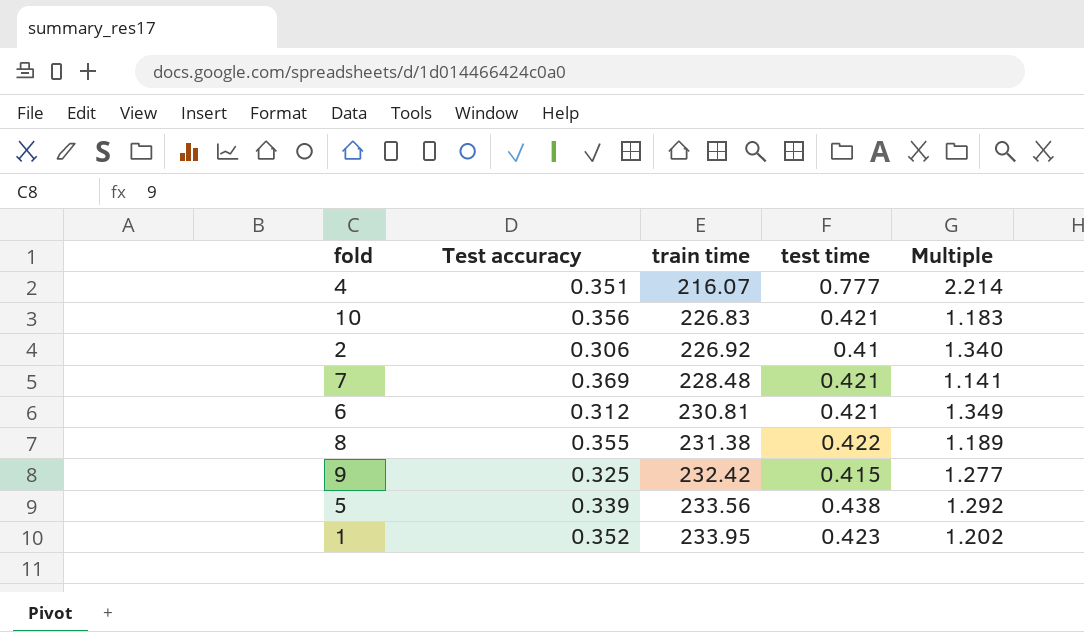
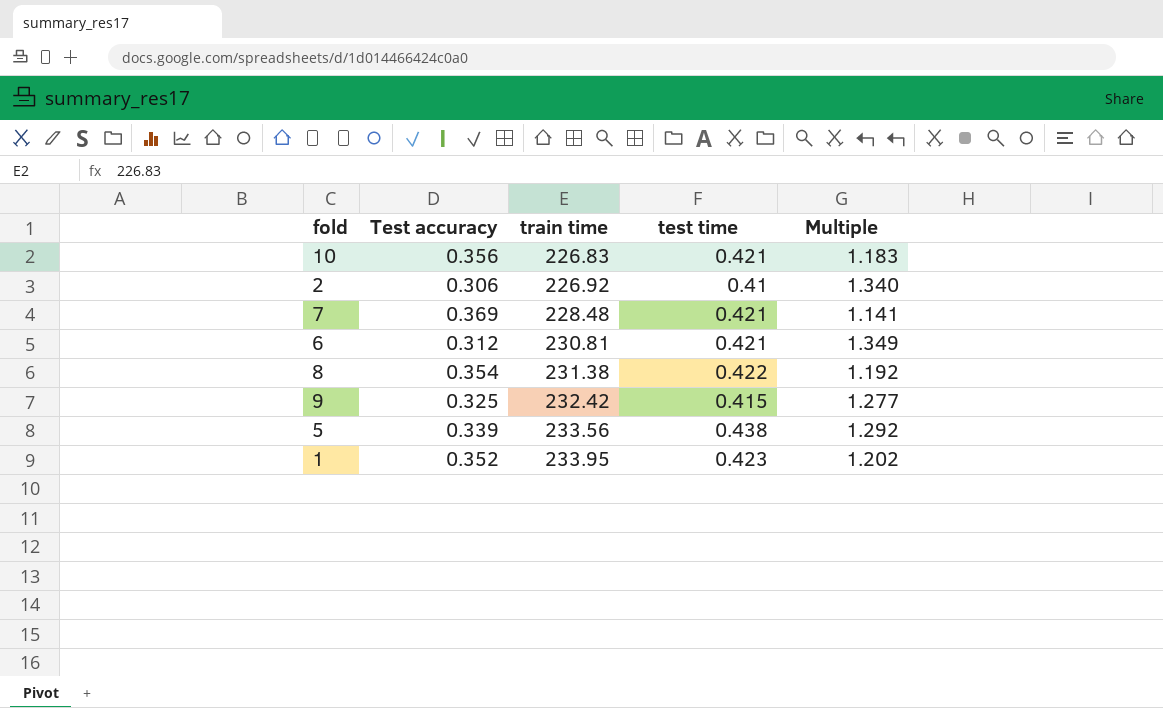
row 4: 0.351 | 216.07 | 0.777 | 2.214 -> none
8 | Test accuracy: 0.355 -> 0.354
8 | Multiple: 1.189 -> 1.192

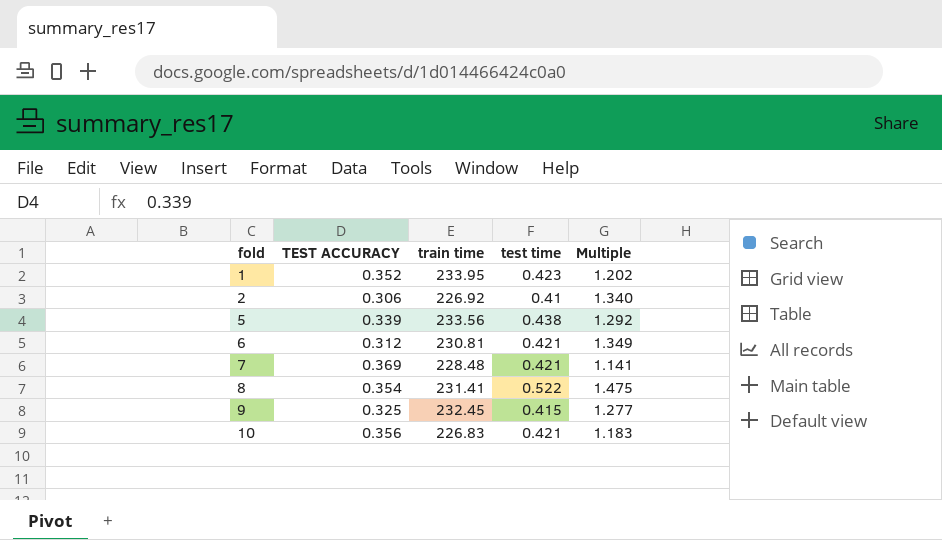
row order: train time ascending -> fold ascending
column name: Test accuracy -> TEST ACCURACY
8 | train time: 231.38 -> 231.41
8 | test time: 0.422 -> 0.522
8 | Multiple: 1.192 -> 1.475
9 | train time: 232.42 -> 232.45

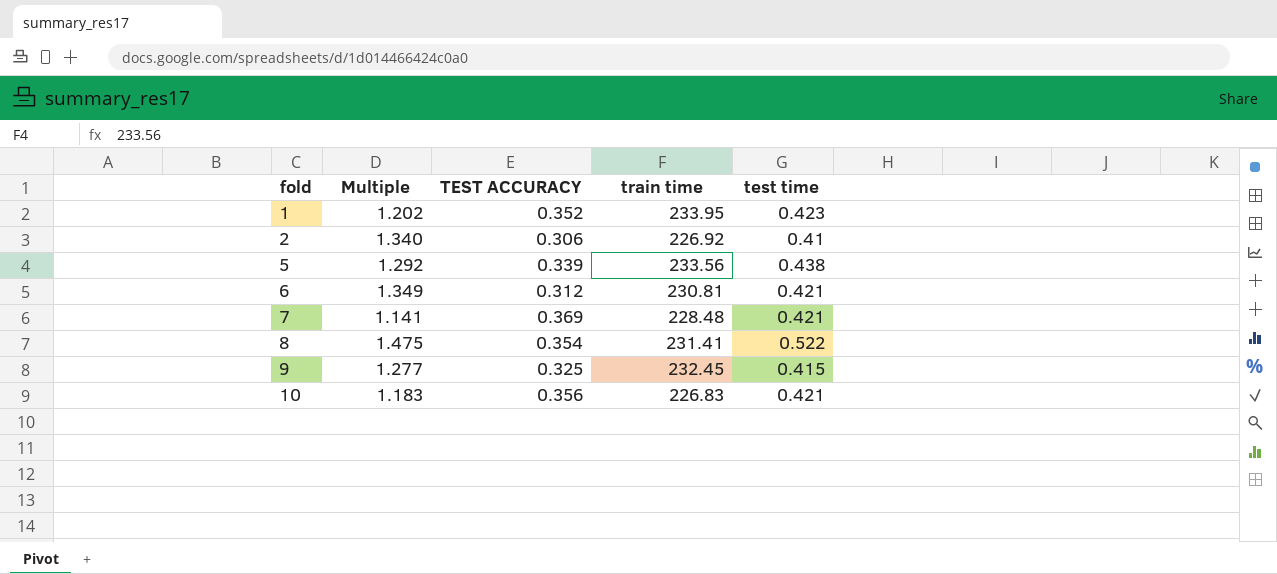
column Multiple | position: 5 -> 2

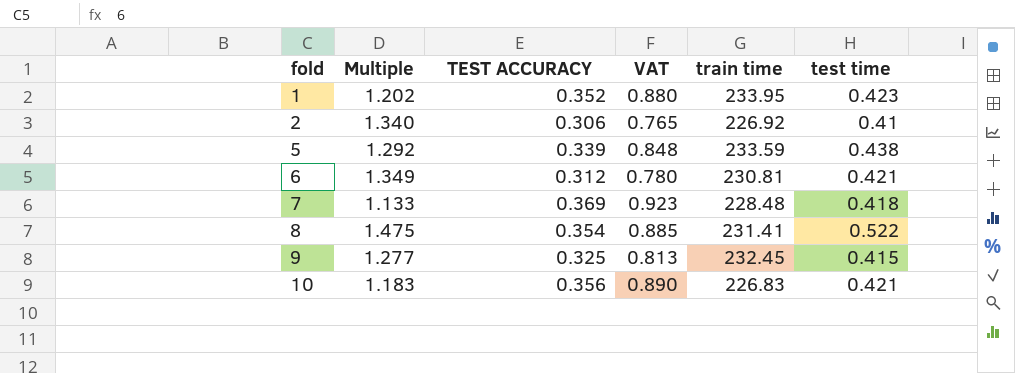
column VAT | formula: none -> [TEST ACCURACY] * 2.5
5 | train time: 233.56 -> 233.59
7 | Multiple: 1.141 -> 1.133
7 | test time: 0.421 -> 0.418

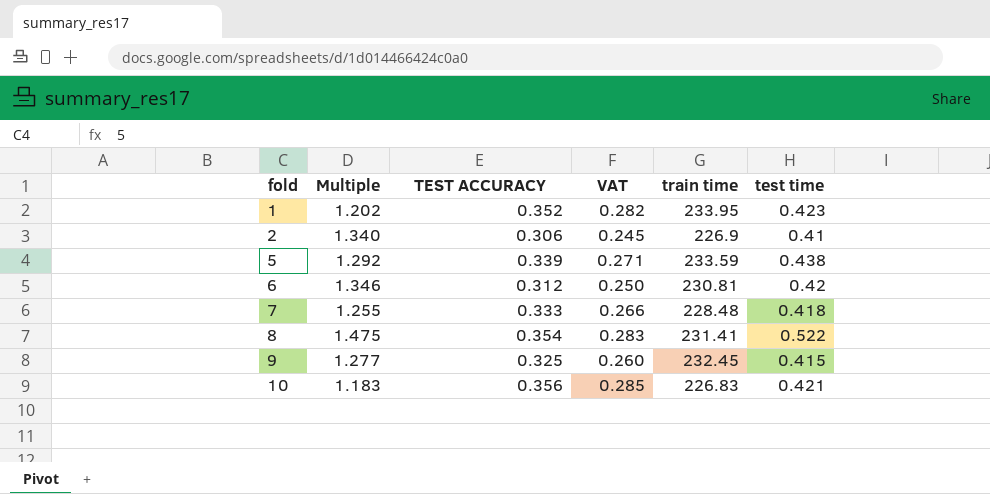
column VAT | formula: [TEST ACCURACY] * 2.5 -> [TEST ACCURACY] * 0.8
2 | train time: 226.92 -> 226.9
6 | Multiple: 1.349 -> 1.346
6 | test time: 0.421 -> 0.42
7 | Multiple: 1.133 -> 1.255
7 | TEST ACCURACY: 0.369 -> 0.333

